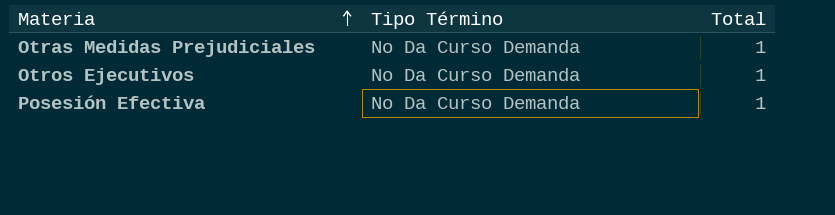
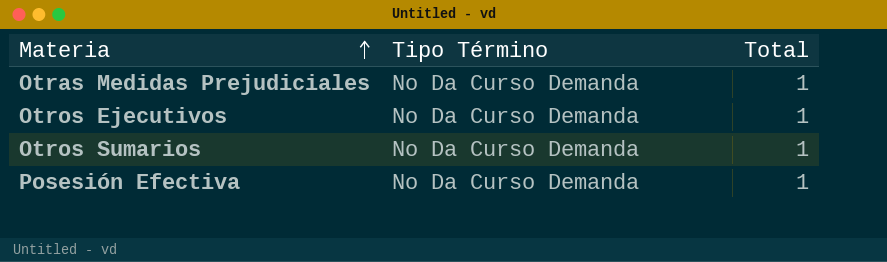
row Otros Sumarios: none -> No Da Curso Demanda | 1

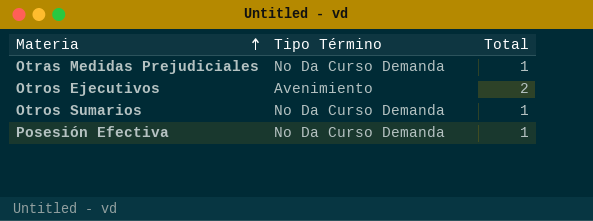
Otros Ejecutivos | Tipo Término: No Da Curso Demanda -> Avenimiento
Otros Ejecutivos | Total: 1 -> 2

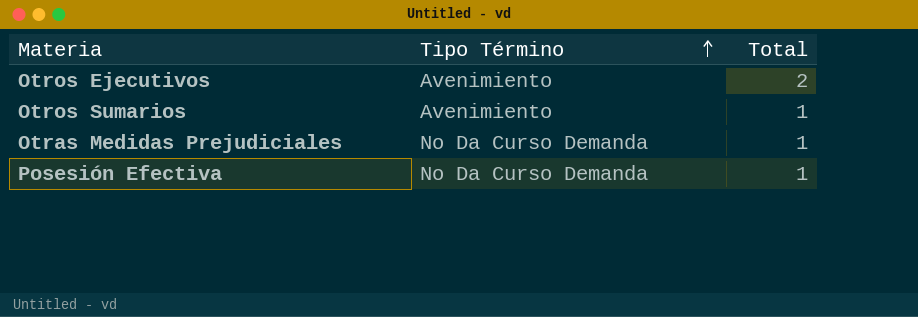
row order: Materia ascending -> Tipo Término ascending
Otros Sumarios | Tipo Término: No Da Curso Demanda -> Avenimiento

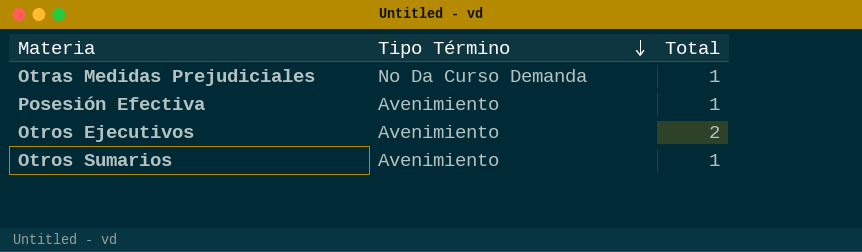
row order: Tipo Término ascending -> Tipo Término descending
Posesión Efectiva | Tipo Término: No Da Curso Demanda -> Avenimiento

